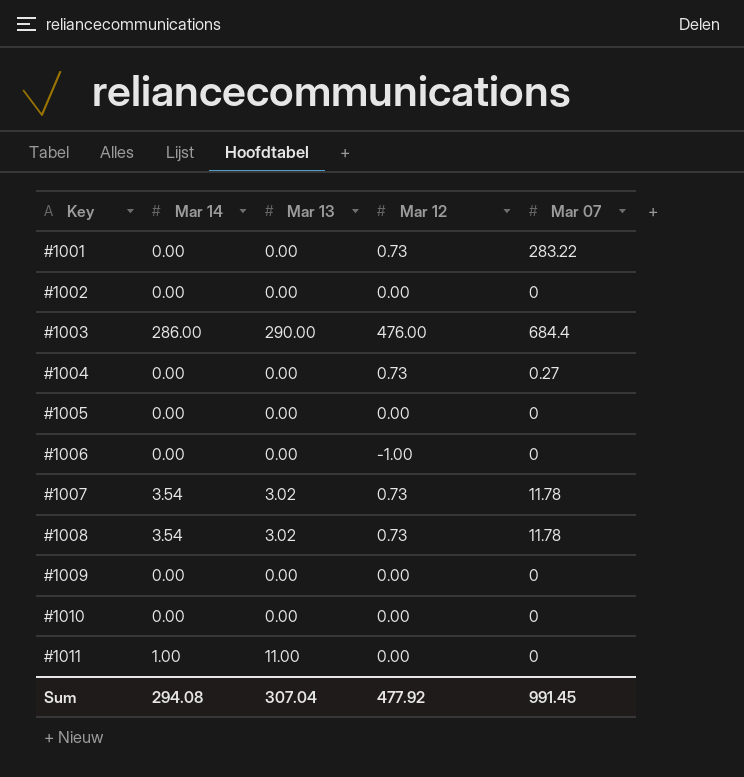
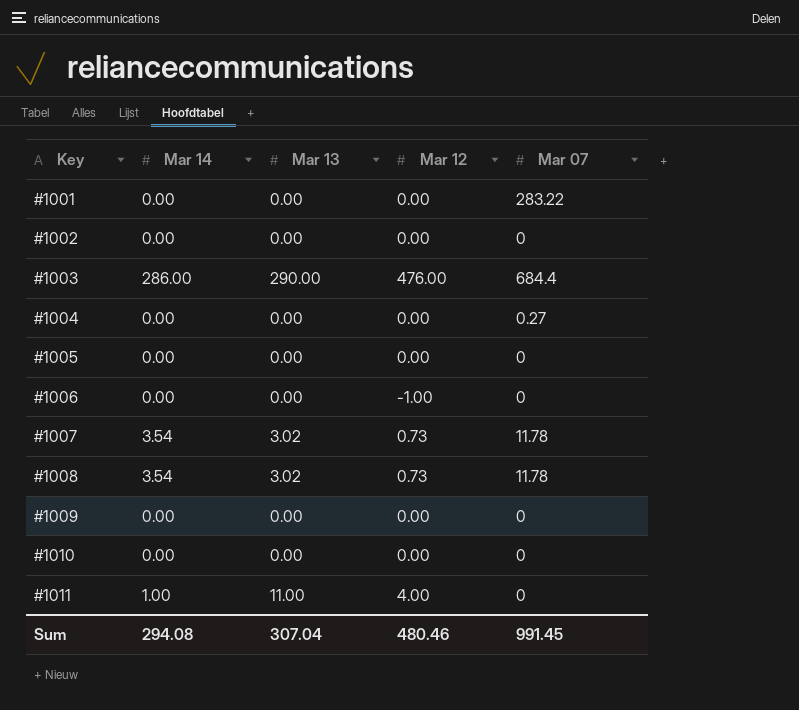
#1001 | Mar 12: 0.73 -> 0.00
#1004 | Mar 12: 0.73 -> 0.00
#1011 | Mar 12: 0.00 -> 4.00
Sum | Mar 12: 477.92 -> 480.46

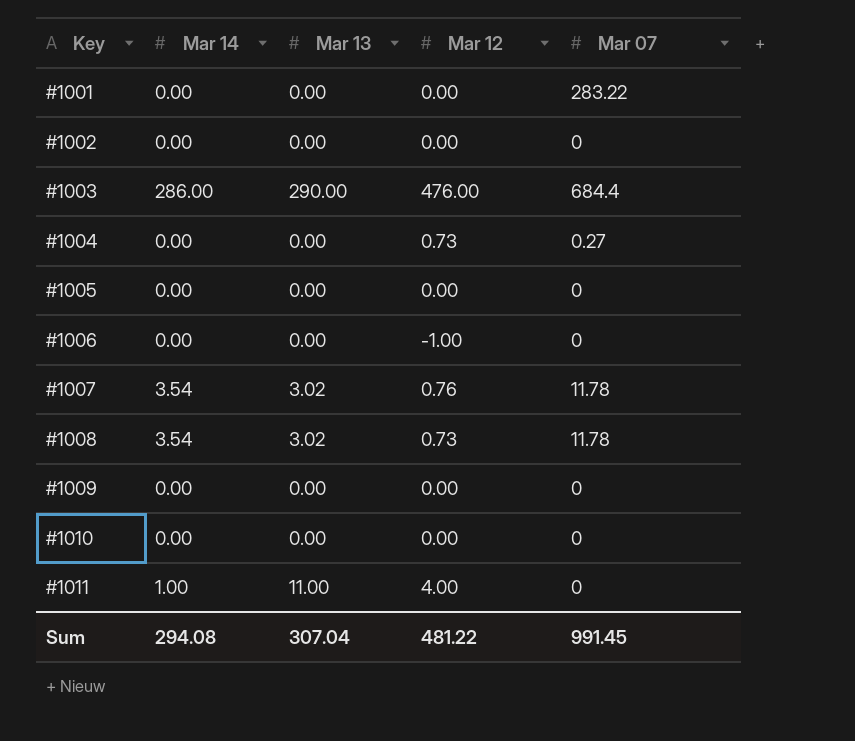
#1004 | Mar 12: 0.00 -> 0.73
#1007 | Mar 12: 0.73 -> 0.76
Sum | Mar 12: 480.46 -> 481.22

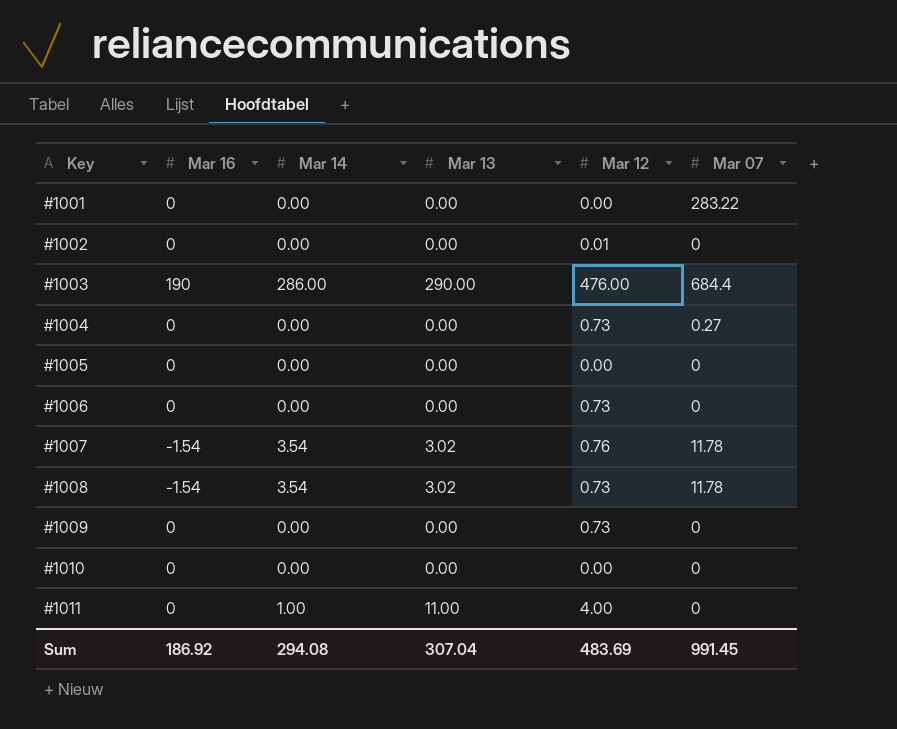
column Mar 16 | position: none -> 2
#1002 | Mar 12: 0.00 -> 0.01
#1006 | Mar 12: -1.00 -> 0.73
#1009 | Mar 12: 0.00 -> 0.73
Sum | Mar 12: 481.22 -> 483.69

